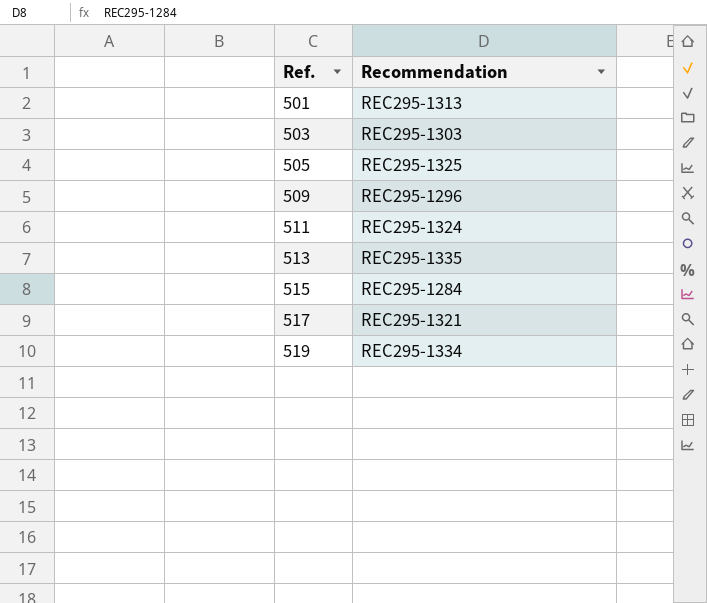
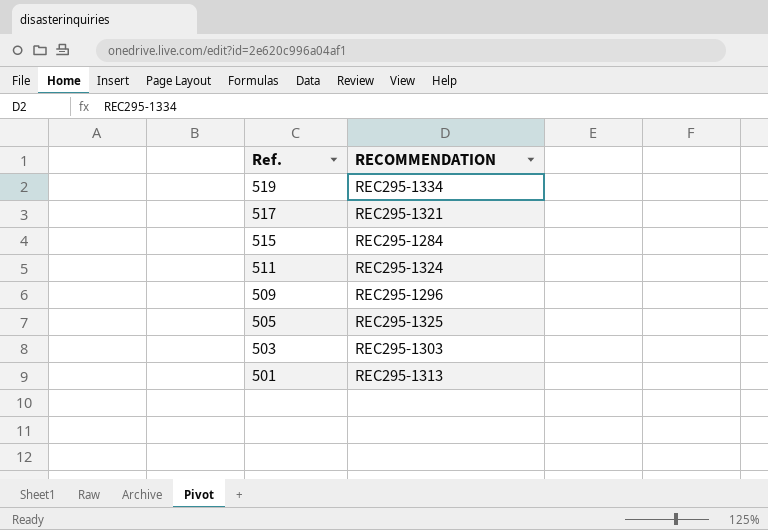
row order: Ref. ascending -> Ref. descending
column name: Recommendation -> RECOMMENDATION
row 513: REC295-1335 -> none

